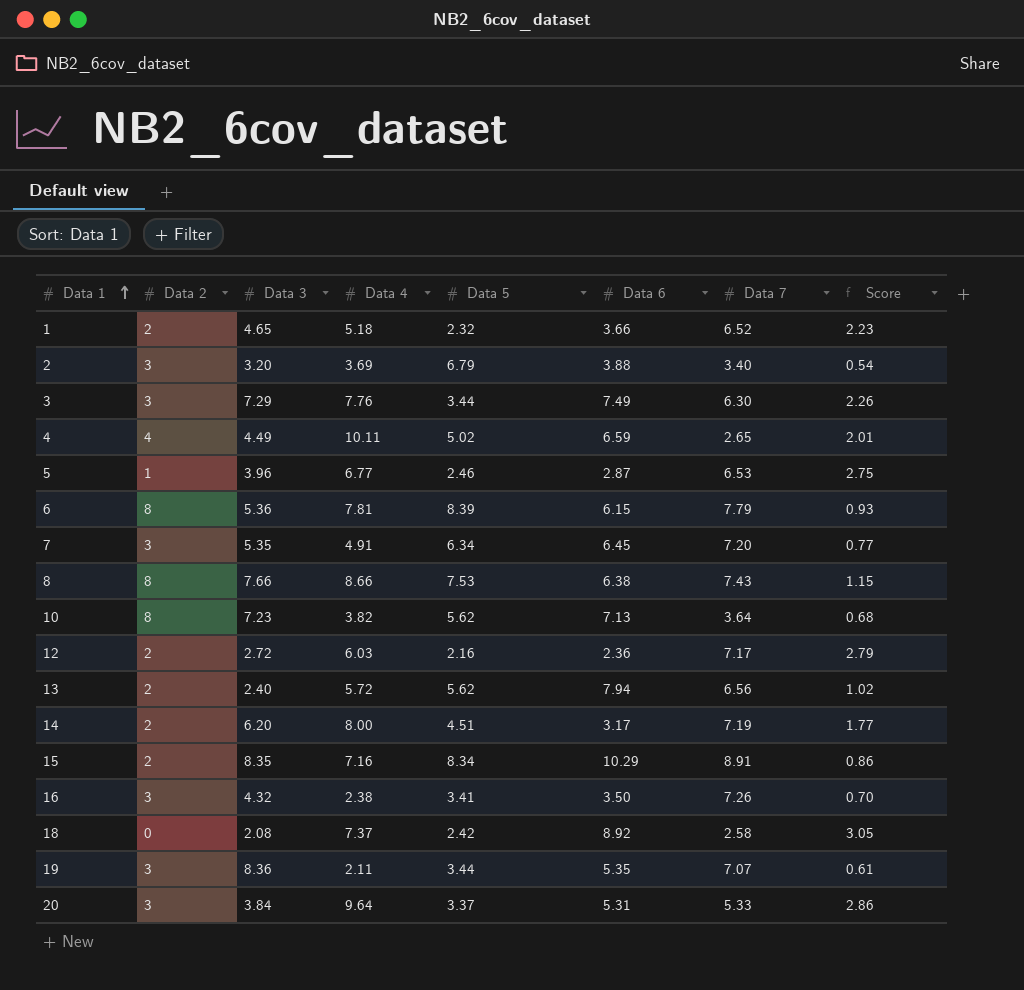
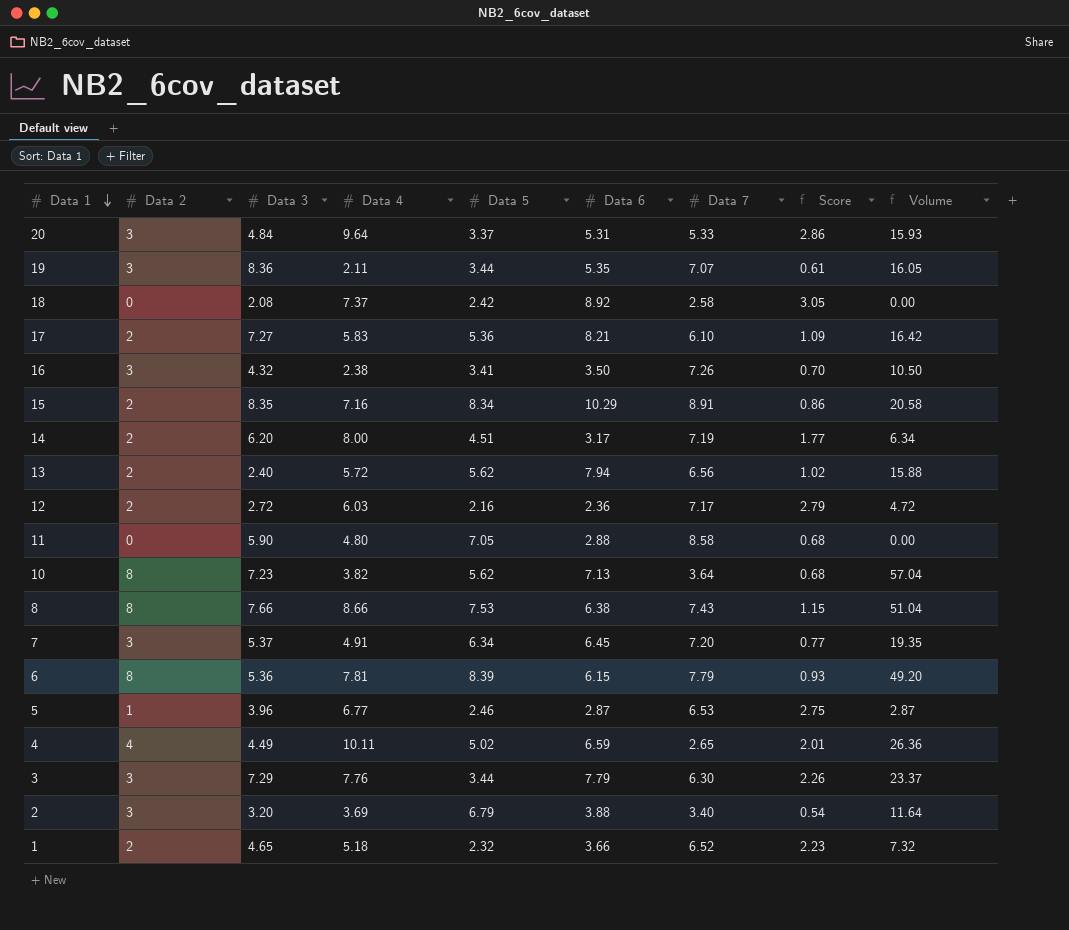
row order: Data 1 ascending -> Data 1 descending
column Volume | formula: none -> [Data 2] * [Data 6]
20 | Data 3: 3.84 -> 4.84
row 17: none -> 2 | 7.27 | 5.83 | 5.36 | 8.21 | 6.10 | 1.09 | 16.42
row 11: none -> 0 | 5.90 | 4.80 | 7.05 | 2.88 | 8.58 | 0.68 | 0.00
7 | Data 3: 5.35 -> 5.37
3 | Data 6: 7.49 -> 7.79

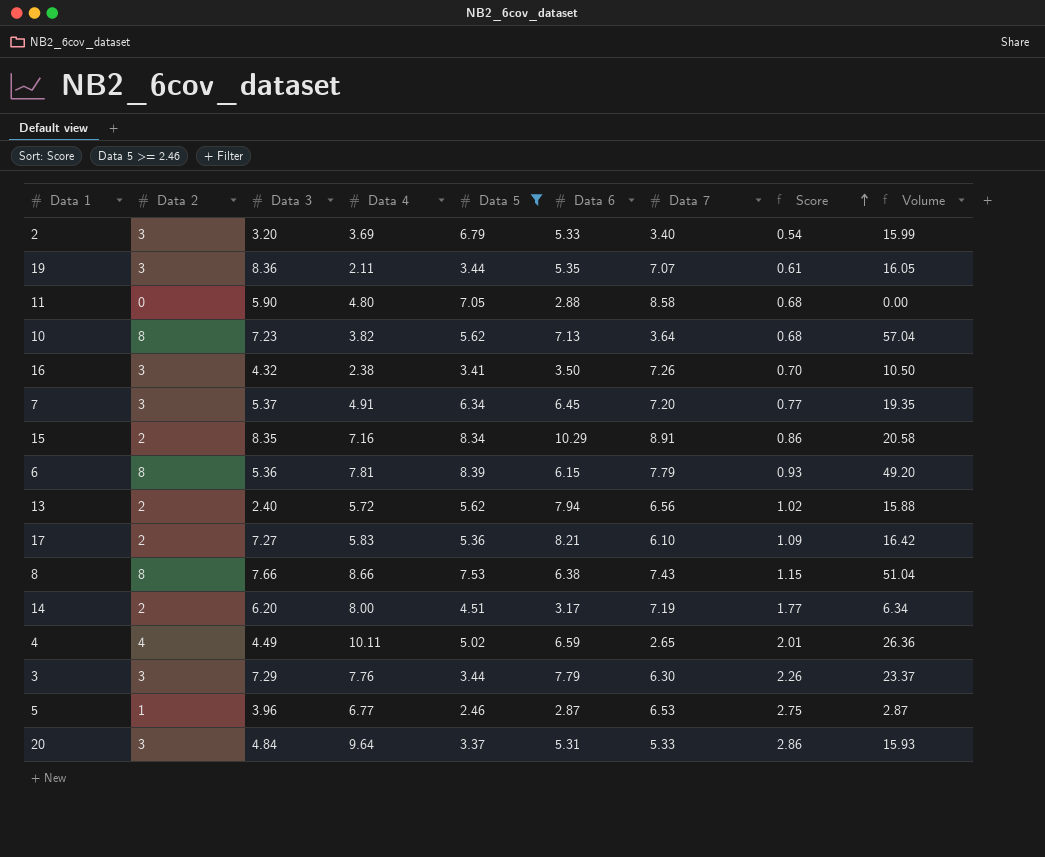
filter: none -> Data 5 >= 2.46
row order: Data 1 descending -> Score ascending
2 | Data 6: 3.88 -> 5.33
2 | Volume: 11.64 -> 15.99

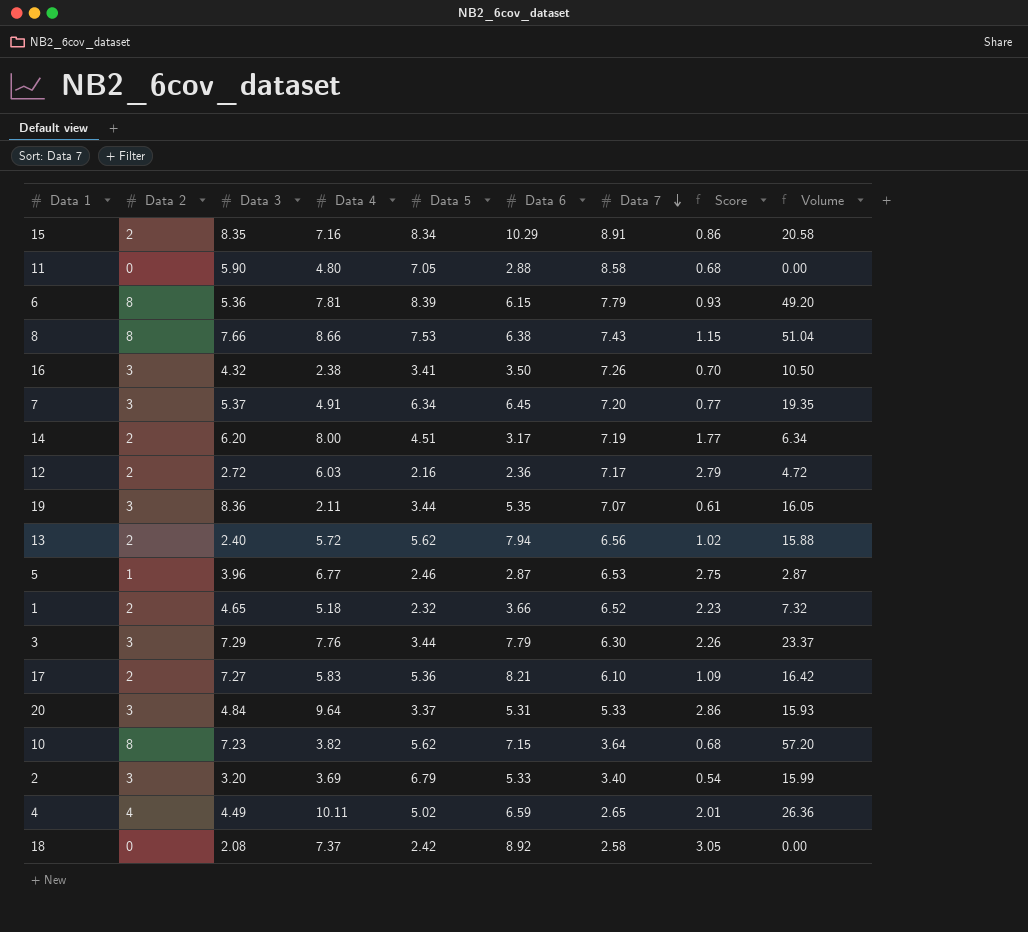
filter: Data 5 >= 2.46 -> none
row order: Score ascending -> Data 7 descending
10 | Data 6: 7.13 -> 7.15
10 | Volume: 57.04 -> 57.20

